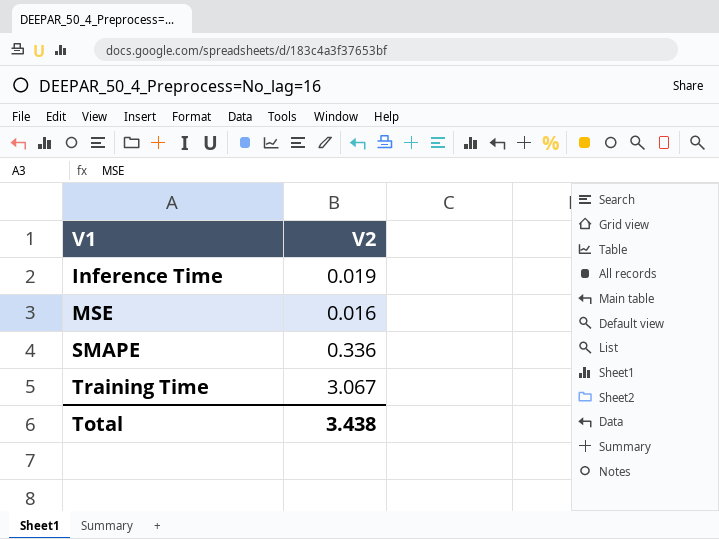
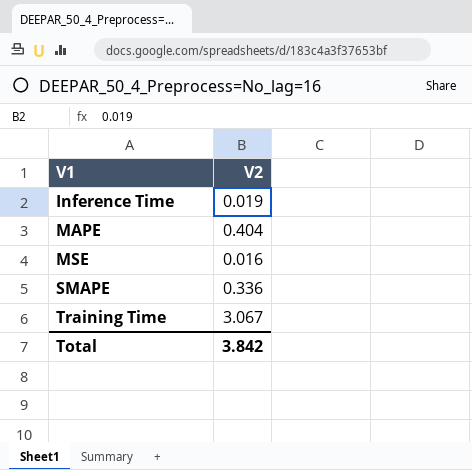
row MAPE: none -> 0.404
Total | V2: 3.438 -> 3.842

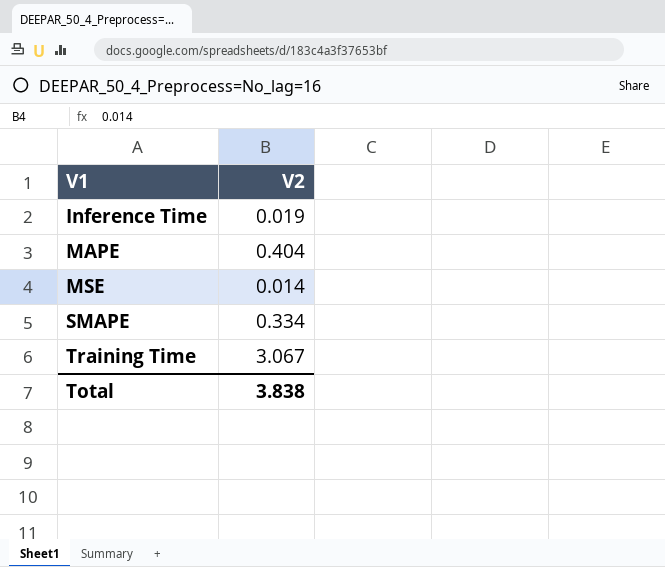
MSE | V2: 0.016 -> 0.014
SMAPE | V2: 0.336 -> 0.334
Total | V2: 3.842 -> 3.838

